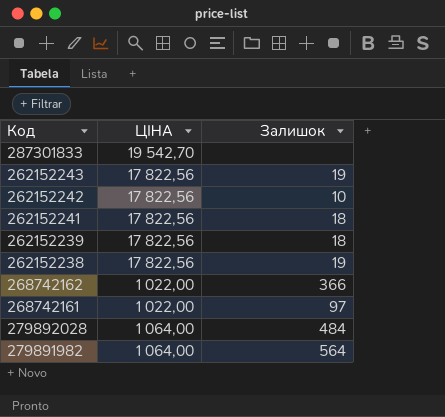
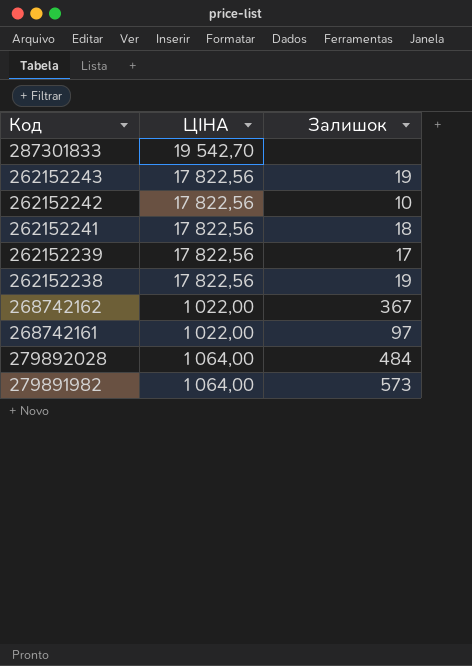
262152239 | Залишок: 18 -> 17
268742162 | Залишок: 366 -> 367
279891982 | Залишок: 564 -> 573

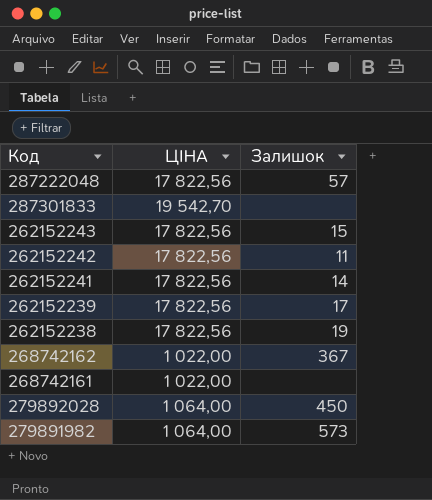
row 287222048: none -> 17 822,56 | 57
262152243 | Залишок: 19 -> 15
262152242 | Залишок: 10 -> 11
262152241 | Залишок: 18 -> 14
268742161 | Залишок: 97 -> none
279892028 | Залишок: 484 -> 450

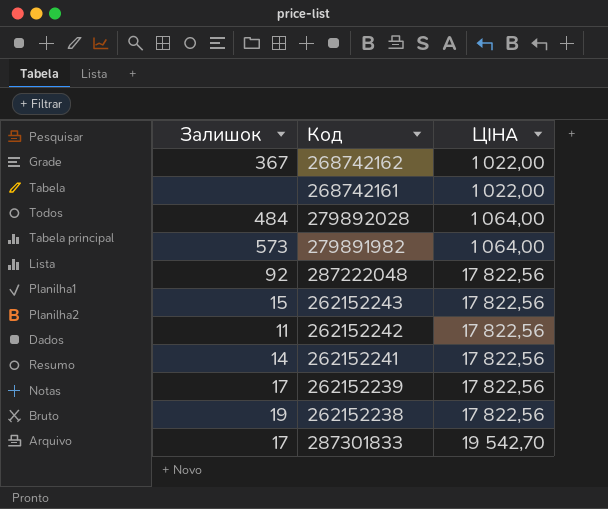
row order: none -> ЦІНА ascending
column Залишок | position: 3 -> 1
279892028 | Залишок: 450 -> 484
287222048 | Залишок: 57 -> 92
287301833 | Залишок: none -> 17

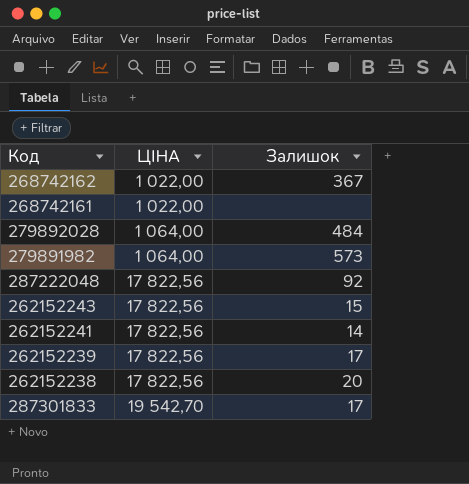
column Залишок | position: 1 -> 3
row 262152242: 11 | 17 822,56 -> none
262152238 | Залишок: 19 -> 20

